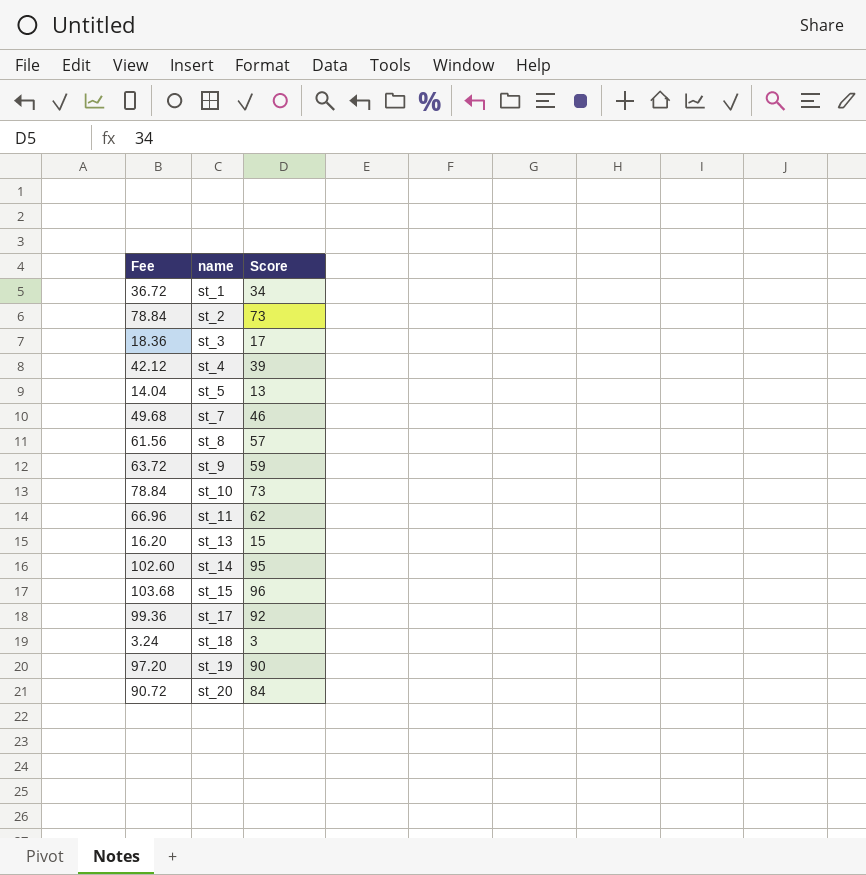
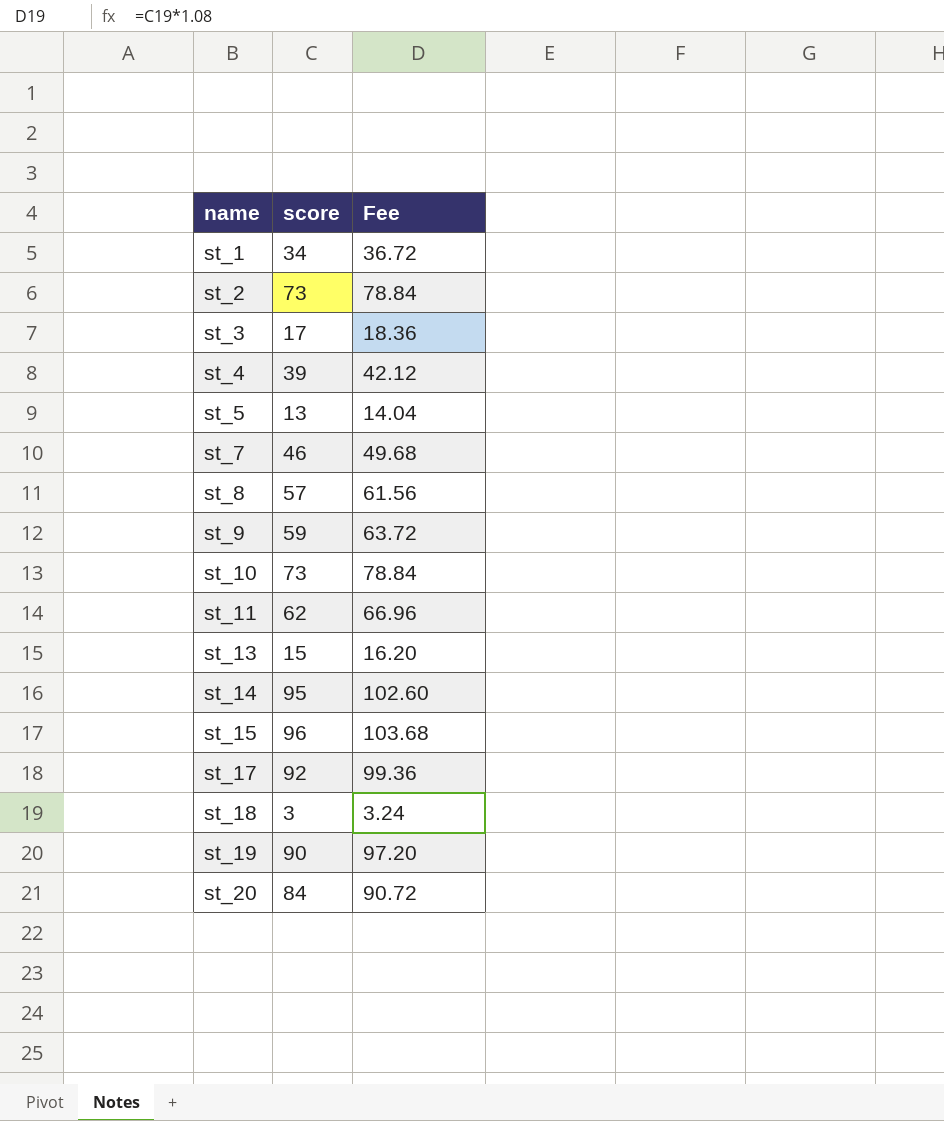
column name: Score -> score
column Fee | position: 1 -> 3

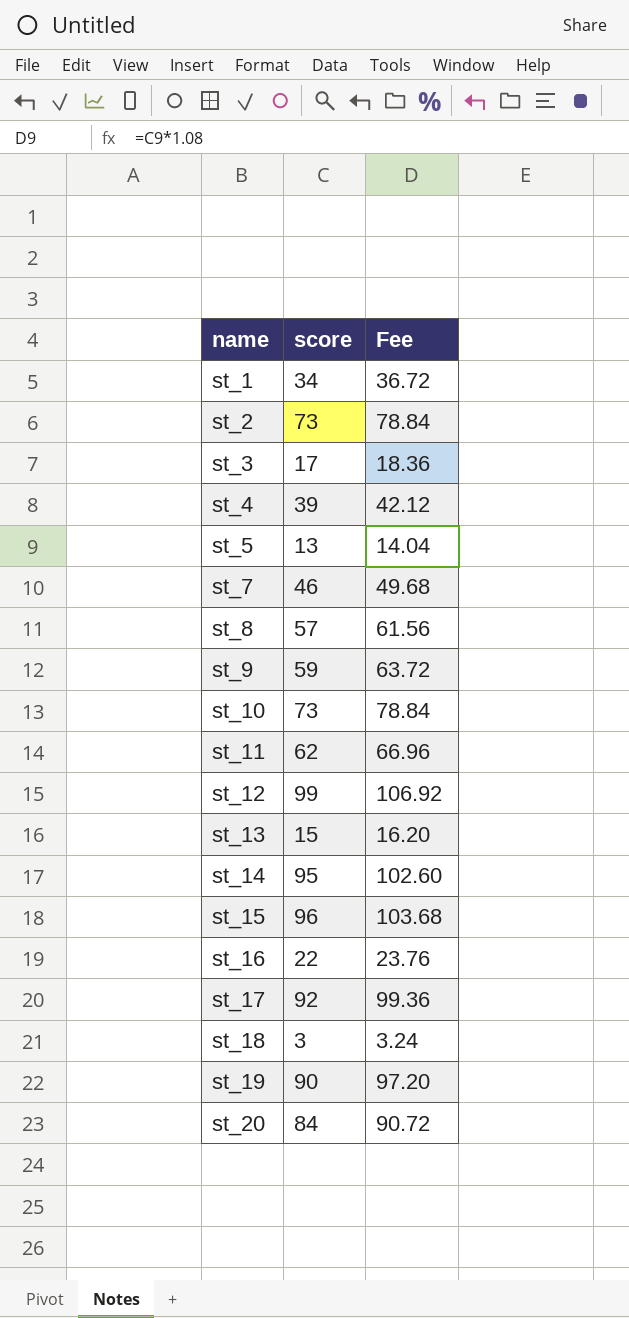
row st_12: none -> 99 | 106.92
row st_16: none -> 22 | 23.76

